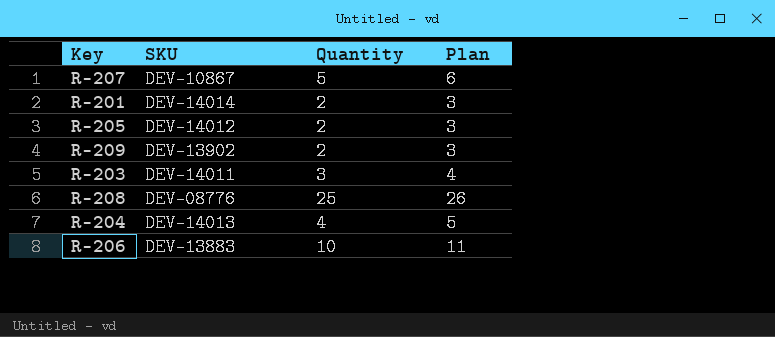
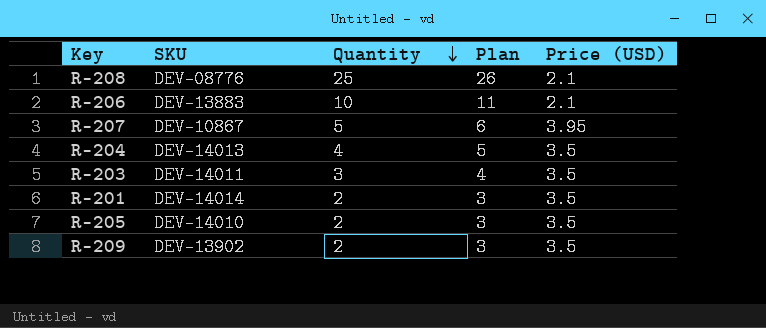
row order: none -> Quantity descending
column Price (USD) | position: none -> 5
R-205 | SKU: DEV-14012 -> DEV-14010

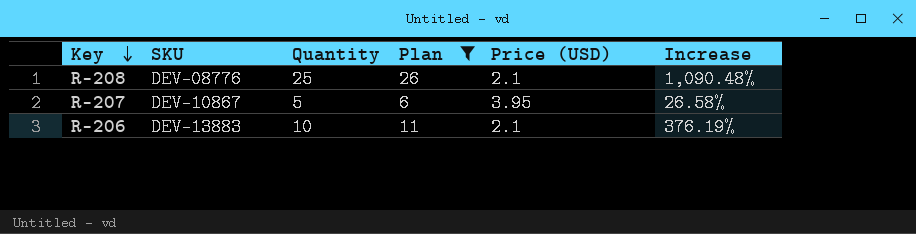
filter: none -> Plan >= 6
row order: Quantity descending -> Key descending
column Increase | formula: none -> ([Quantity] - [Price (USD)]) / [Price (USD)]

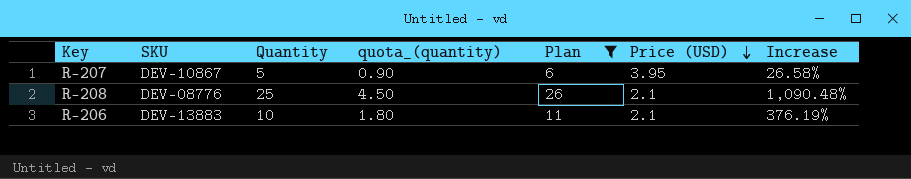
row order: Key descending -> Price (USD) descending
column quota_(quantity) | formula: none -> [Quantity] * 0.18

